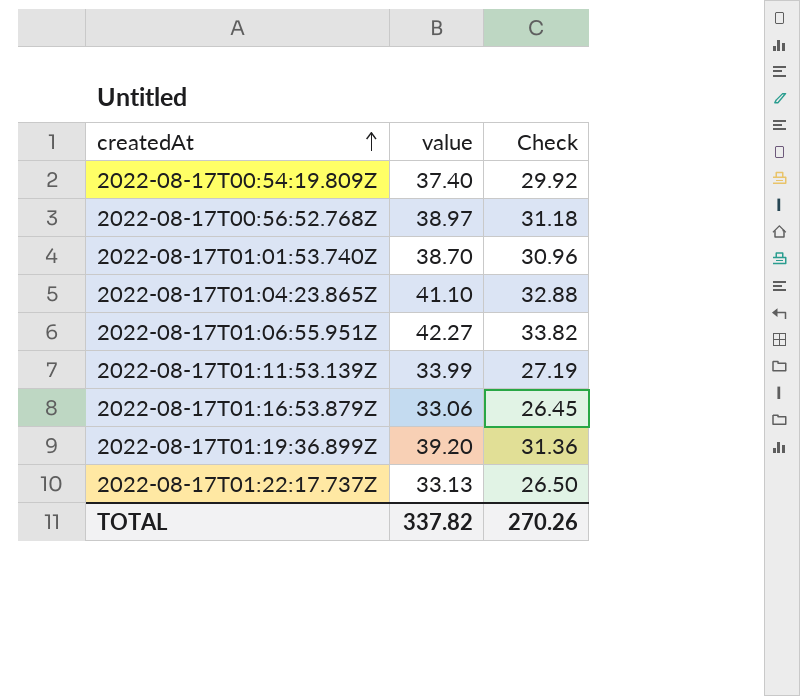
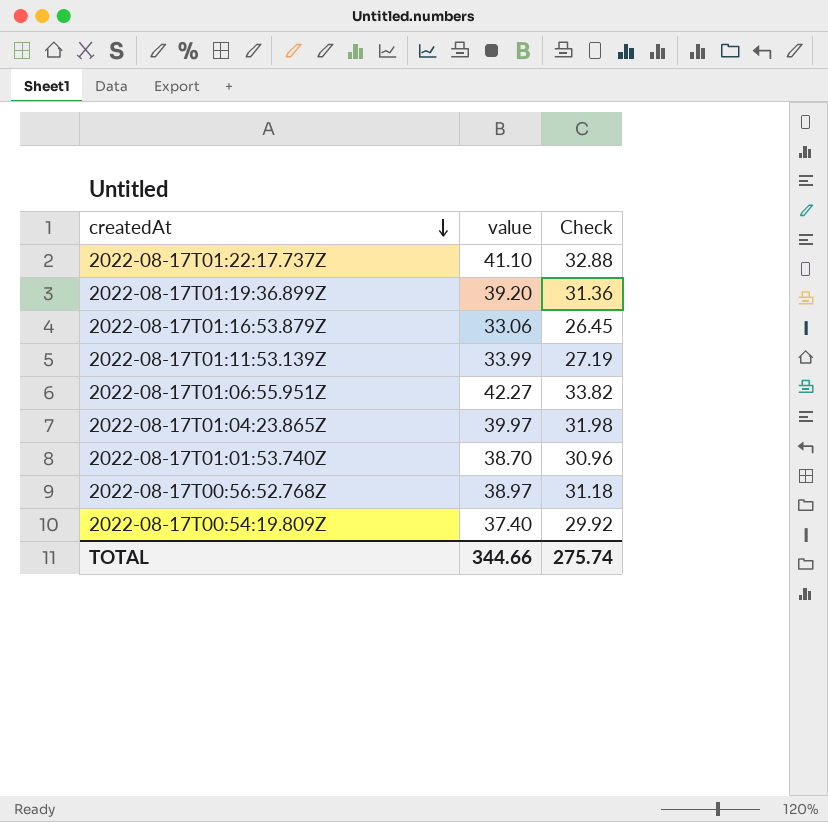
row order: createdAt ascending -> createdAt descending
2022-08-17T01:22:17.737Z | value: 33.13 -> 41.10
2022-08-17T01:22:17.737Z | Check: 26.50 -> 32.88
2022-08-17T01:04:23.865Z | value: 41.10 -> 39.97
2022-08-17T01:04:23.865Z | Check: 32.88 -> 31.98
TOTAL | value: 337.82 -> 344.66
TOTAL | Check: 270.26 -> 275.74

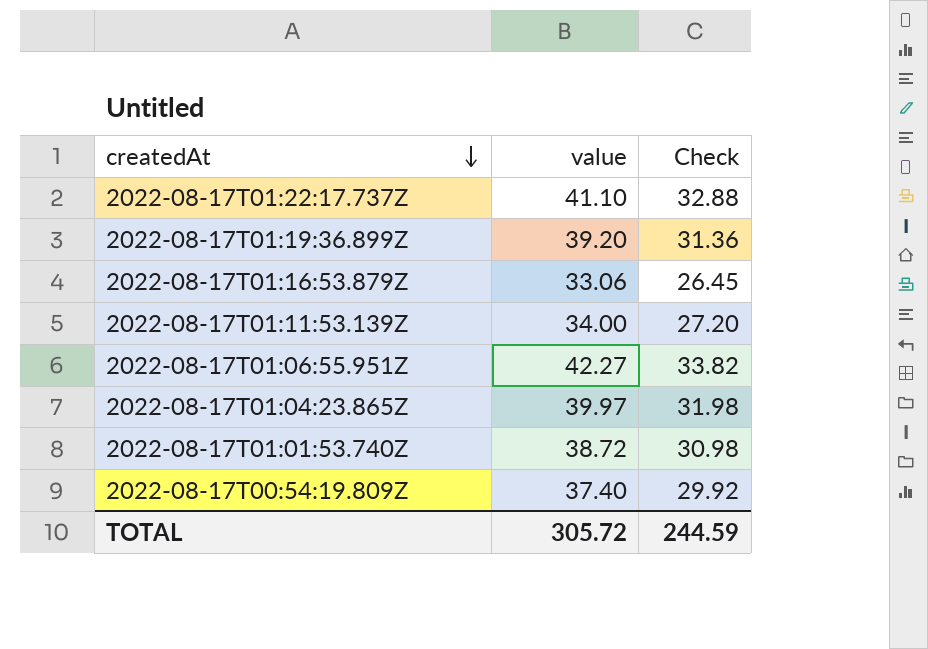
row 2022-08-17T00:56:52.768Z: 38.97 | 31.18 -> none
2022-08-17T01:11:53.139Z | value: 33.99 -> 34.00
2022-08-17T01:11:53.139Z | Check: 27.19 -> 27.20
2022-08-17T01:01:53.740Z | value: 38.70 -> 38.72
2022-08-17T01:01:53.740Z | Check: 30.96 -> 30.98
TOTAL | value: 344.66 -> 305.72
TOTAL | Check: 275.74 -> 244.59

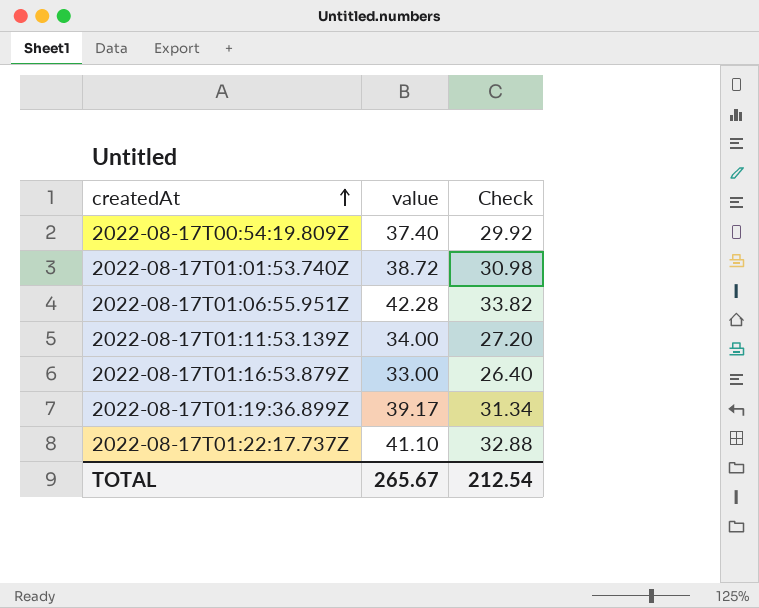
row order: createdAt descending -> createdAt ascending
row 2022-08-17T01:04:23.865Z: 39.97 | 31.98 -> none
2022-08-17T01:06:55.951Z | value: 42.27 -> 42.28
2022-08-17T01:16:53.879Z | value: 33.06 -> 33.00
2022-08-17T01:16:53.879Z | Check: 26.45 -> 26.40
2022-08-17T01:19:36.899Z | value: 39.20 -> 39.17
2022-08-17T01:19:36.899Z | Check: 31.36 -> 31.34
TOTAL | value: 305.72 -> 265.67
TOTAL | Check: 244.59 -> 212.54

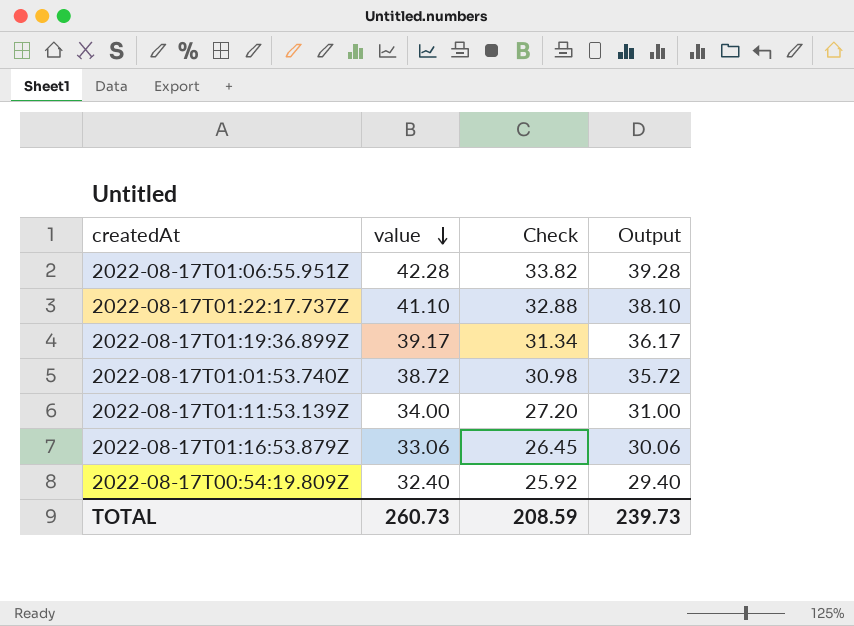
row order: createdAt ascending -> value descending
column Output | formula: none -> [value] - 3
2022-08-17T01:16:53.879Z | value: 33.00 -> 33.06
2022-08-17T01:16:53.879Z | Check: 26.40 -> 26.45
2022-08-17T00:54:19.809Z | value: 37.40 -> 32.40
2022-08-17T00:54:19.809Z | Check: 29.92 -> 25.92
TOTAL | value: 265.67 -> 260.73
TOTAL | Check: 212.54 -> 208.59

